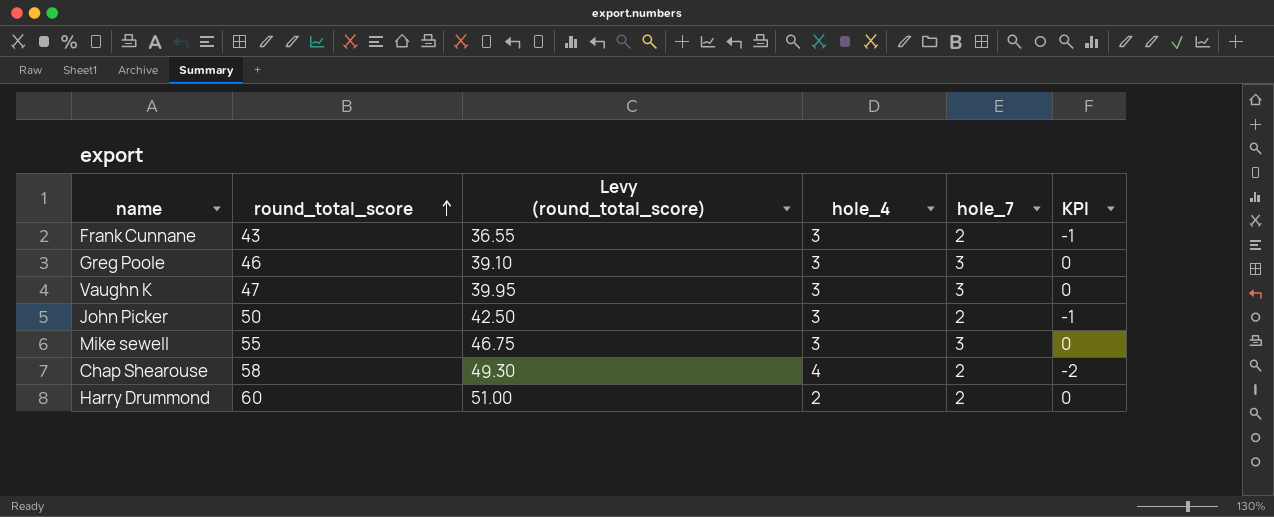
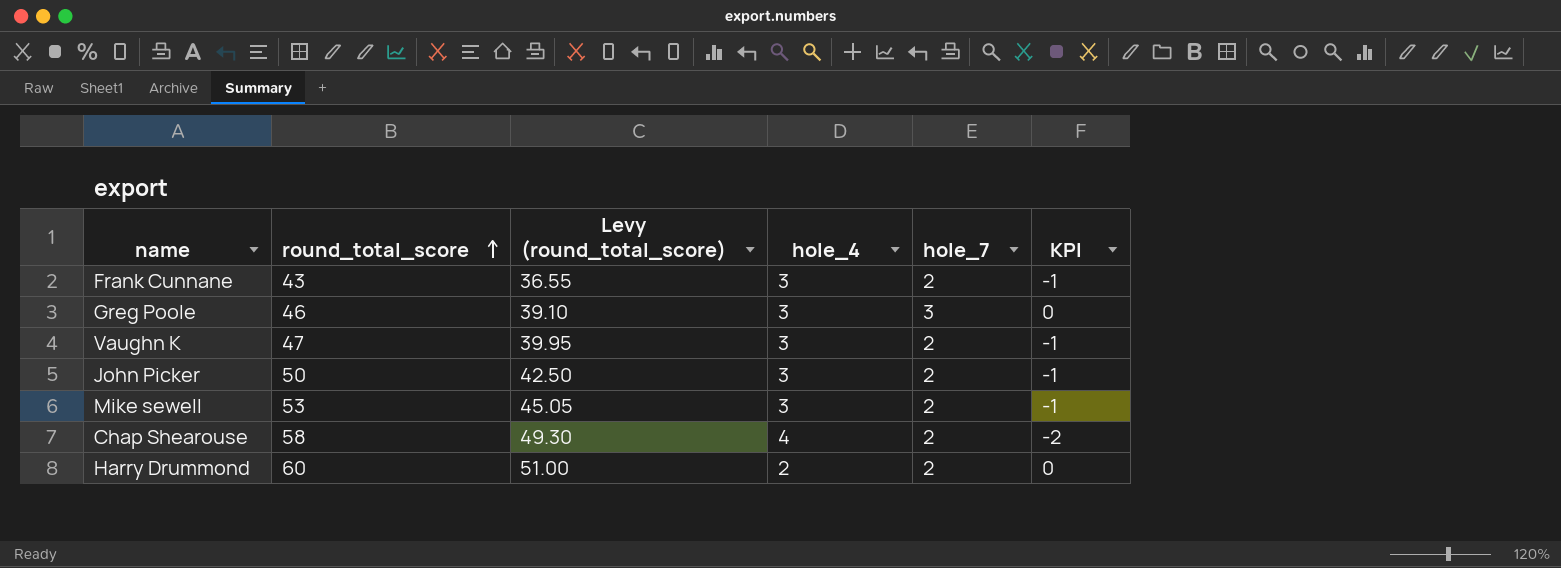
Vaughn K | hole_7: 3 -> 2
Vaughn K | KPI: 0 -> -1
Mike sewell | round_total_score: 55 -> 53
Mike sewell | Levy (round_total_score): 46.75 -> 45.05
Mike sewell | hole_7: 3 -> 2
Mike sewell | KPI: 0 -> -1

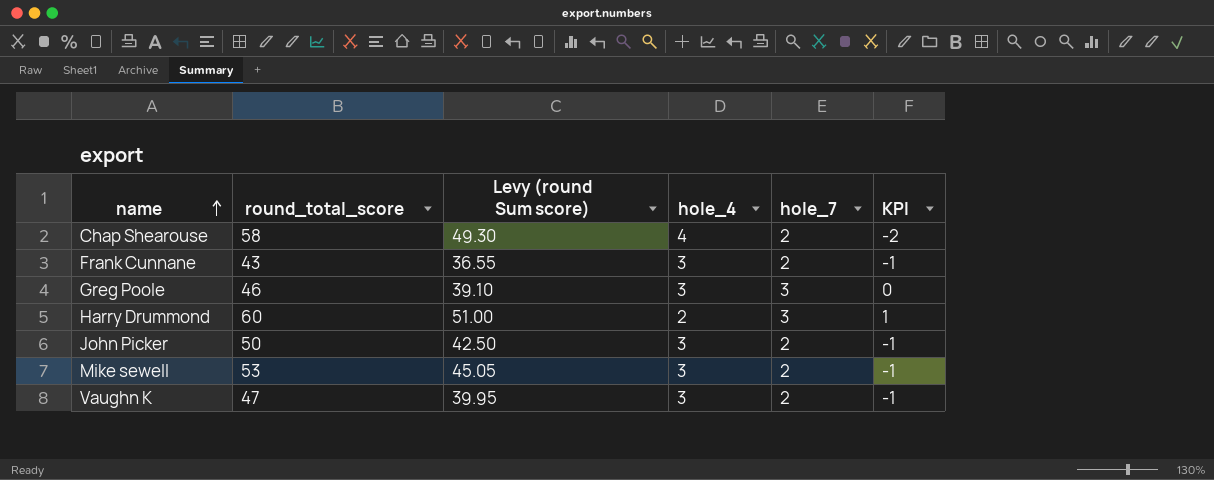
row order: round_total_score ascending -> name ascending
column name: Levy (round_total_score) -> Levy (round Sum score)
Harry Drummond | hole_7: 2 -> 3
Harry Drummond | KPI: 0 -> 1

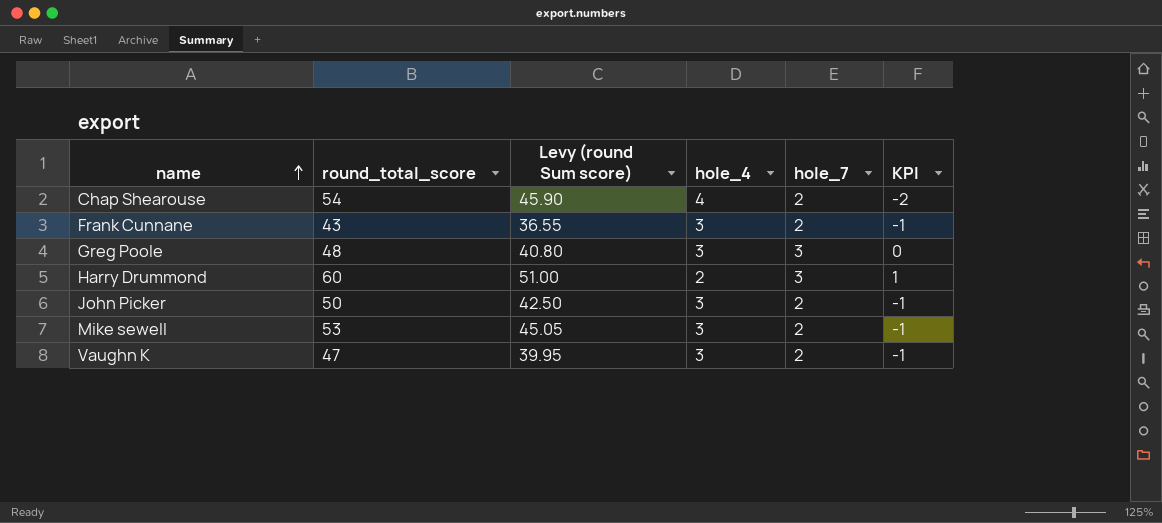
Chap Shearouse | round_total_score: 58 -> 54
Chap Shearouse | Levy (round Sum score): 49.30 -> 45.90
Greg Poole | round_total_score: 46 -> 48
Greg Poole | Levy (round Sum score): 39.10 -> 40.80

